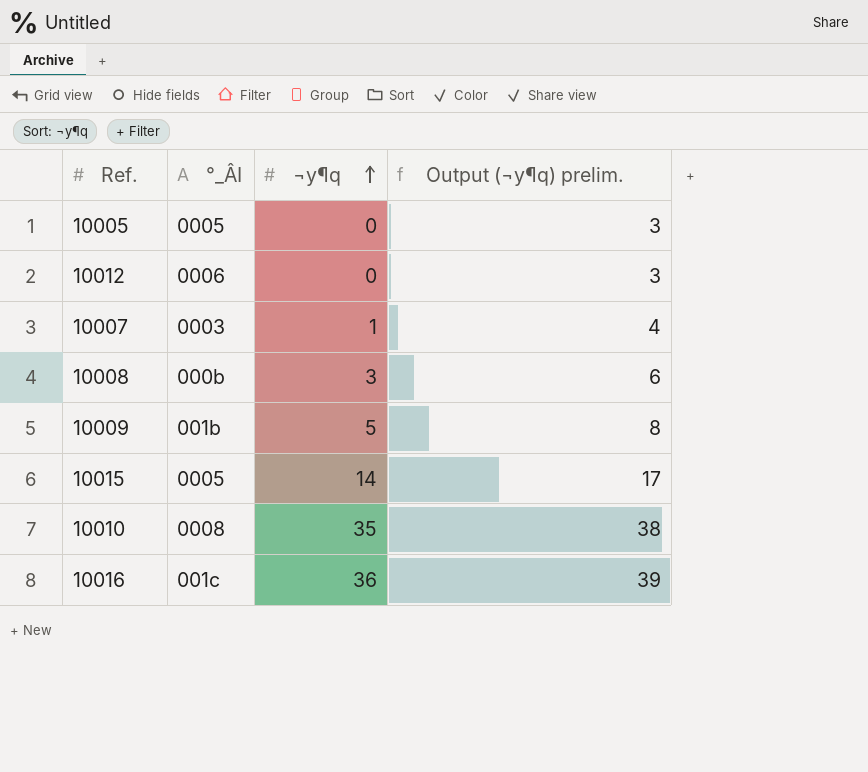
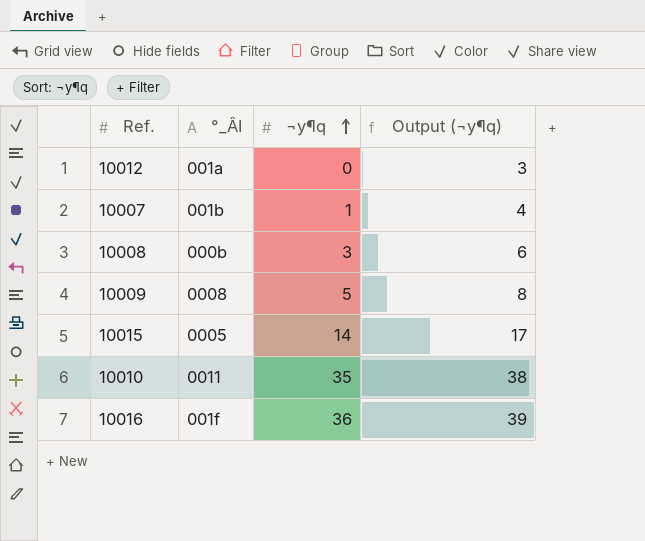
column name: Output (¬y¶q) prelim. -> Output (¬y¶q)
row 10005: 0005 | 0 | 3 -> none
10012 | °_ÂI: 0006 -> 001a
10007 | °_ÂI: 0003 -> 001b
10009 | °_ÂI: 001b -> 0008
10010 | °_ÂI: 0008 -> 0011
10016 | °_ÂI: 001c -> 001f

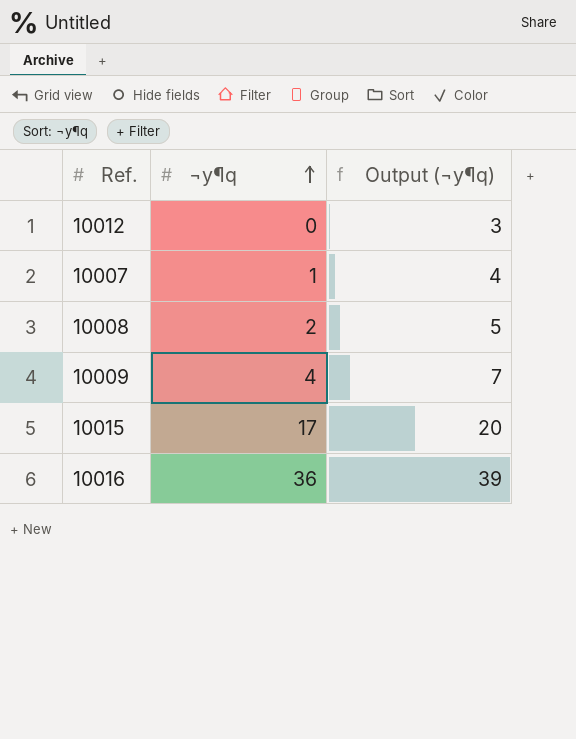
column °_ÂI | position: 2 -> none
row 10010: 0011 | 35 | 38 -> none
10008 | ¬y¶q: 3 -> 2
10008 | Output (¬y¶q): 6 -> 5
10009 | ¬y¶q: 5 -> 4
10009 | Output (¬y¶q): 8 -> 7
10015 | ¬y¶q: 14 -> 17
10015 | Output (¬y¶q): 17 -> 20

